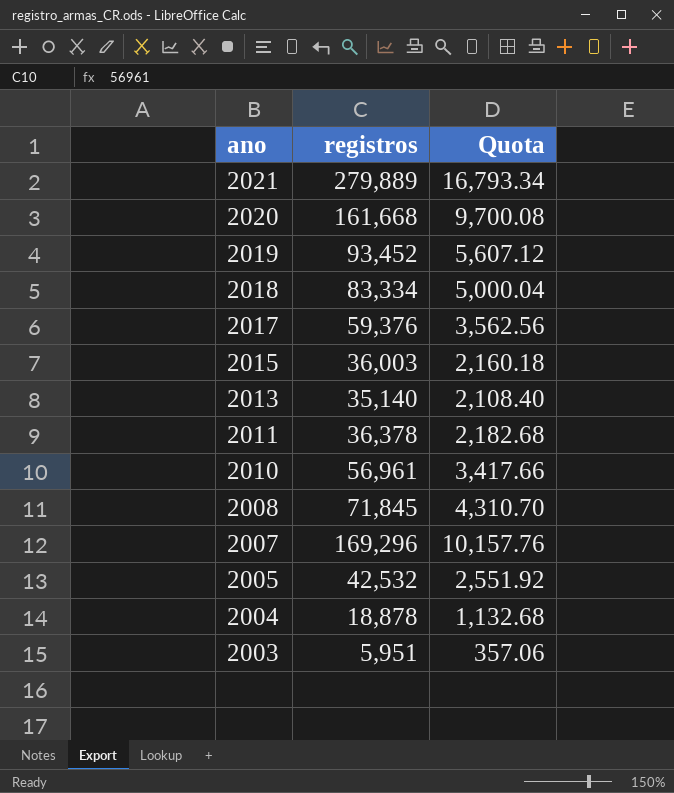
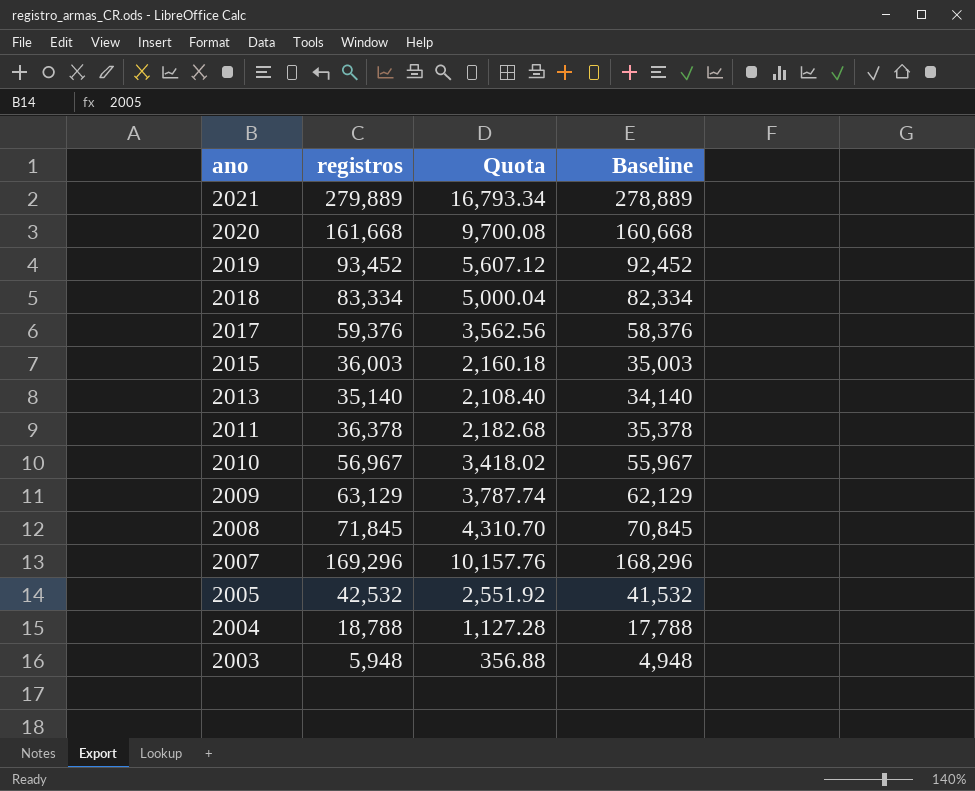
column Baseline | formula: none -> [registros] - 1000
2010 | registros: 56,961 -> 56,967
2010 | Quota: 3,417.66 -> 3,418.02
row 2009: none -> 63,129 | 3,787.74 | 62,129
2004 | registros: 18,878 -> 18,788
2004 | Quota: 1,132.68 -> 1,127.28
2003 | registros: 5,951 -> 5,948
2003 | Quota: 357.06 -> 356.88

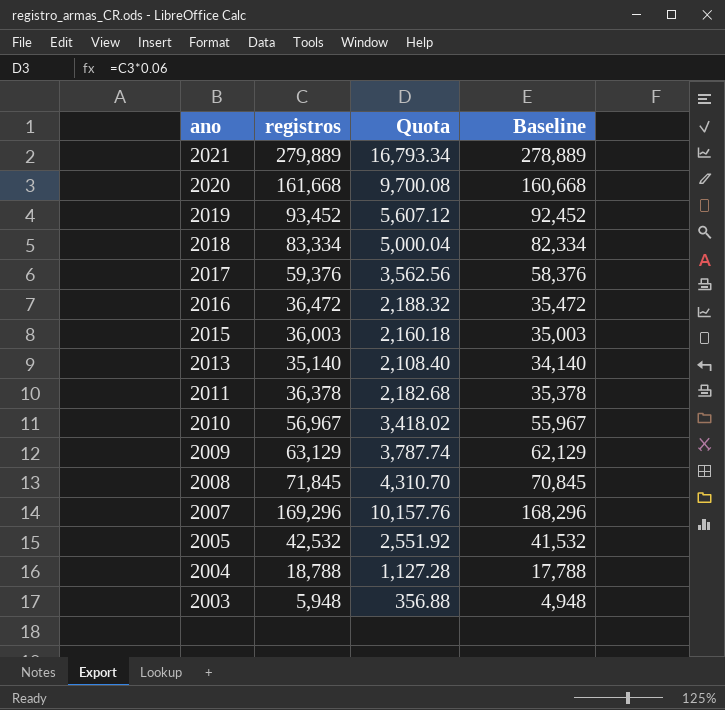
row 2016: none -> 36,472 | 2,188.32 | 35,472

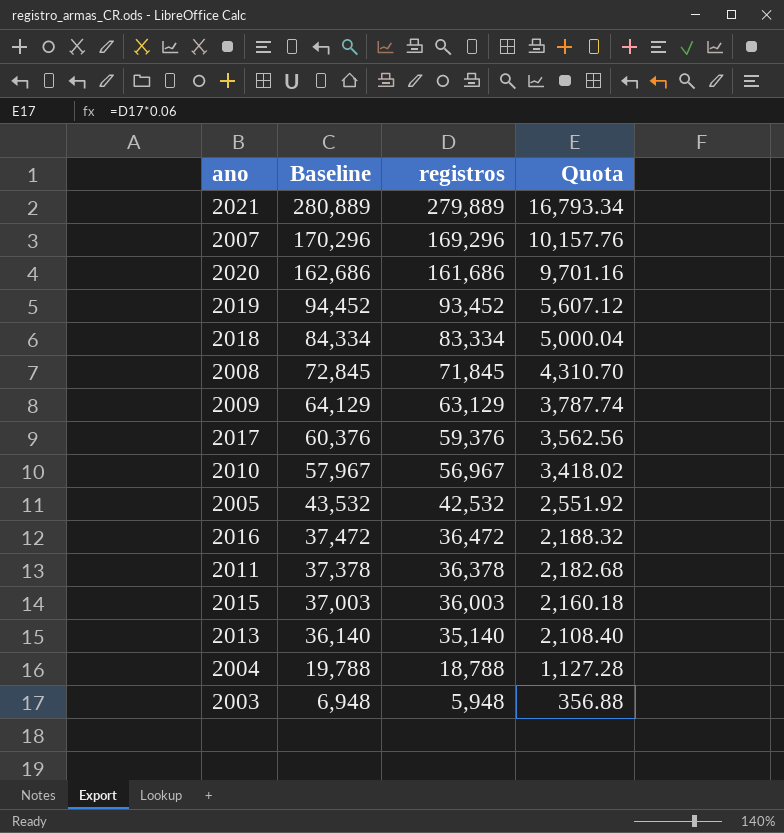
row order: ano descending -> Baseline descending
column Baseline | formula: [registros] - 1000 -> [registros] + 1000
column Baseline | position: 4 -> 2
2020 | registros: 161,668 -> 161,686
2020 | Quota: 9,700.08 -> 9,701.16

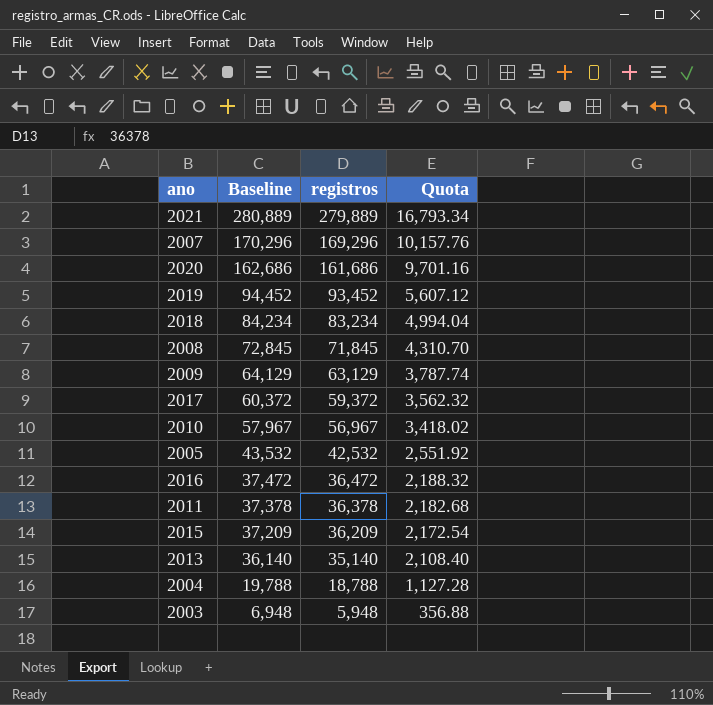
2018 | Baseline: 84,334 -> 84,234
2018 | registros: 83,334 -> 83,234
2018 | Quota: 5,000.04 -> 4,994.04
2017 | Baseline: 60,376 -> 60,372
2017 | registros: 59,376 -> 59,372
2017 | Quota: 3,562.56 -> 3,562.32
2015 | Baseline: 37,003 -> 37,209
2015 | registros: 36,003 -> 36,209
2015 | Quota: 2,160.18 -> 2,172.54

